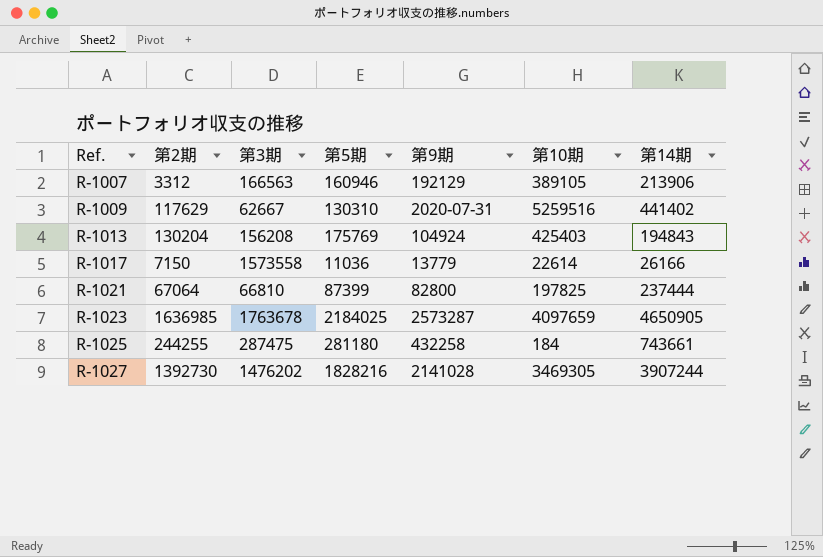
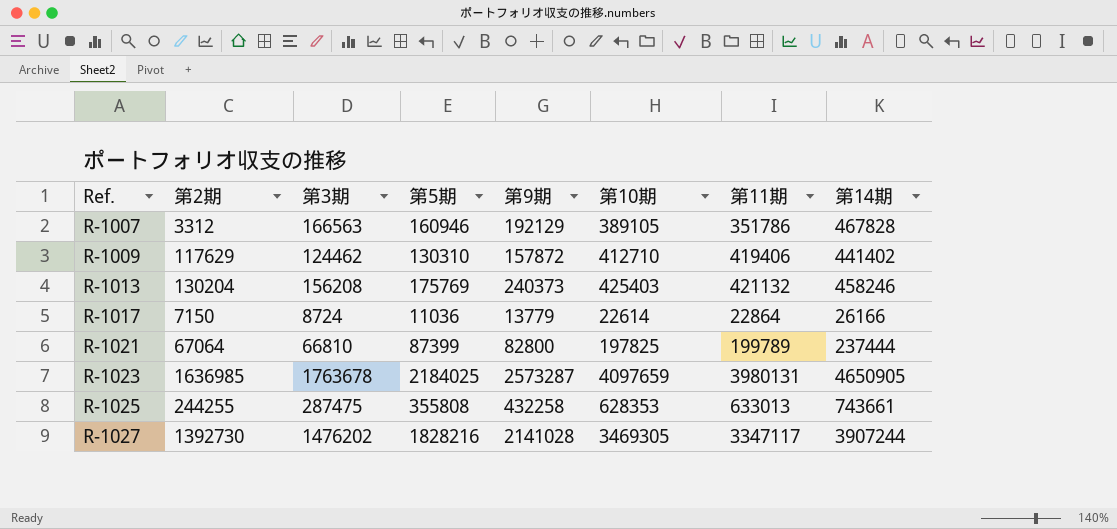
column 第11期 | position: none -> 7
R-1007 | 第14期: 213906 -> 467828
R-1009 | 第3期: 62667 -> 124462
R-1009 | 第9期: 2020-07-31 -> 157872
R-1009 | 第10期: 5259516 -> 412710
R-1013 | 第9期: 104924 -> 240373
R-1013 | 第14期: 194843 -> 458246
R-1017 | 第3期: 1573558 -> 8724
R-1025 | 第5期: 281180 -> 355808
R-1025 | 第10期: 184 -> 628353

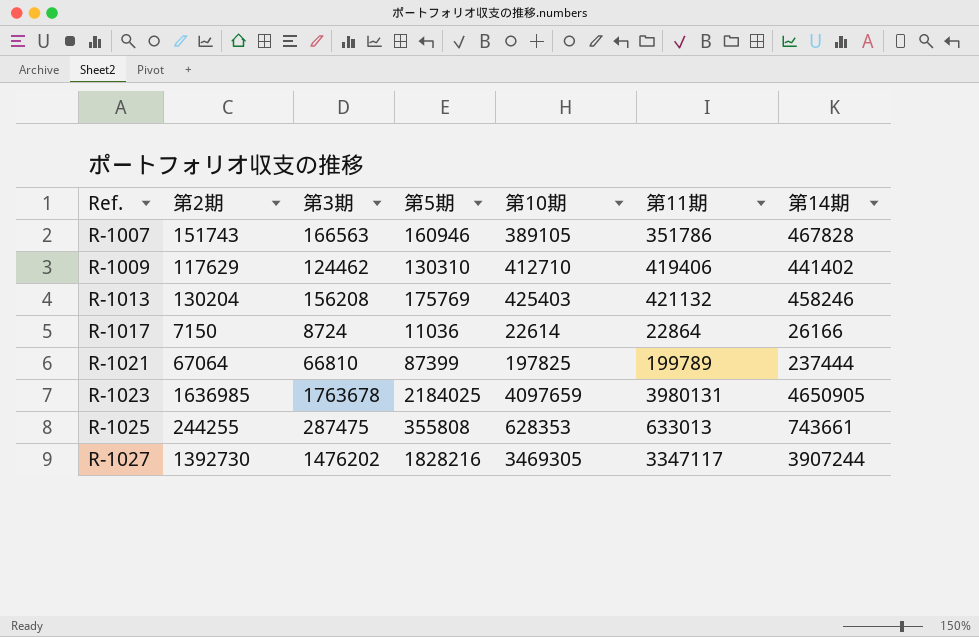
column 第9期 | position: 5 -> none
R-1007 | 第2期: 3312 -> 151743

